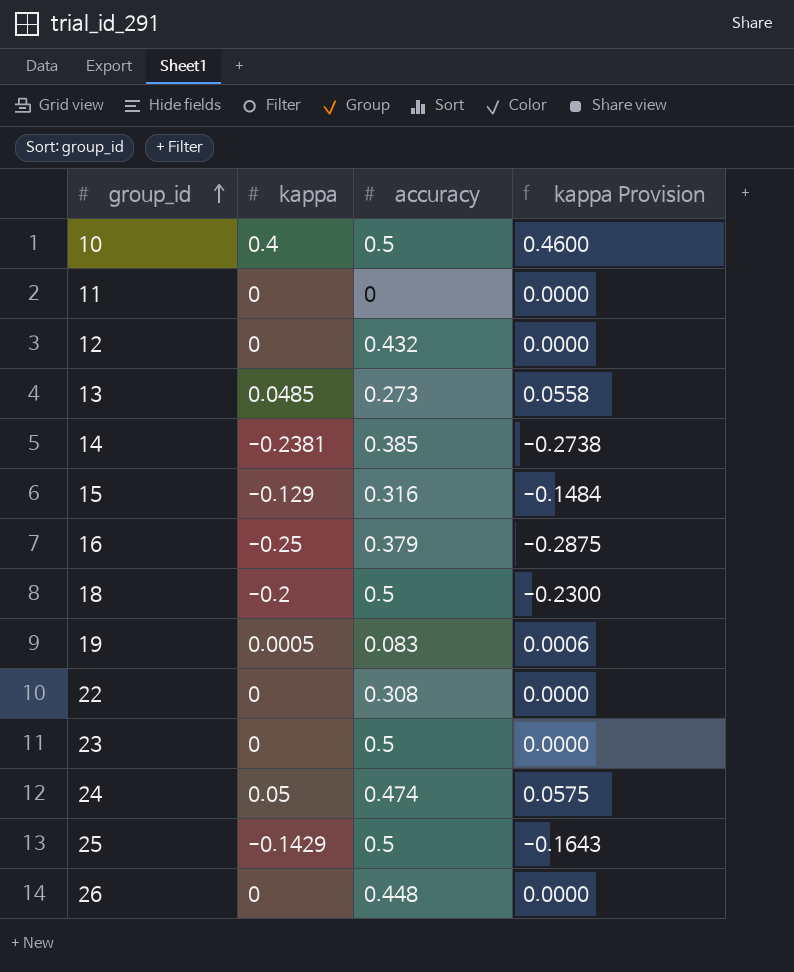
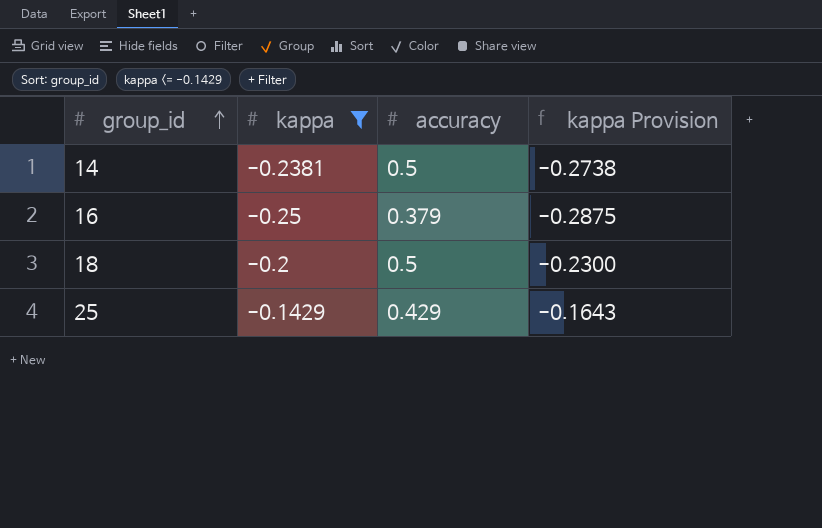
filter: none -> kappa <= -0.1429
14 | accuracy: 0.385 -> 0.5
25 | accuracy: 0.5 -> 0.429

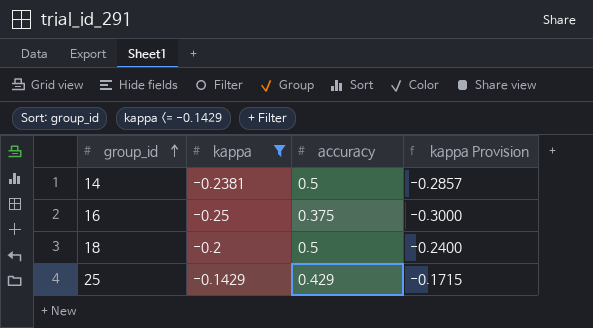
column kappa Provision | formula: [kappa] * 1.15 -> [kappa] * 1.2
16 | accuracy: 0.379 -> 0.375

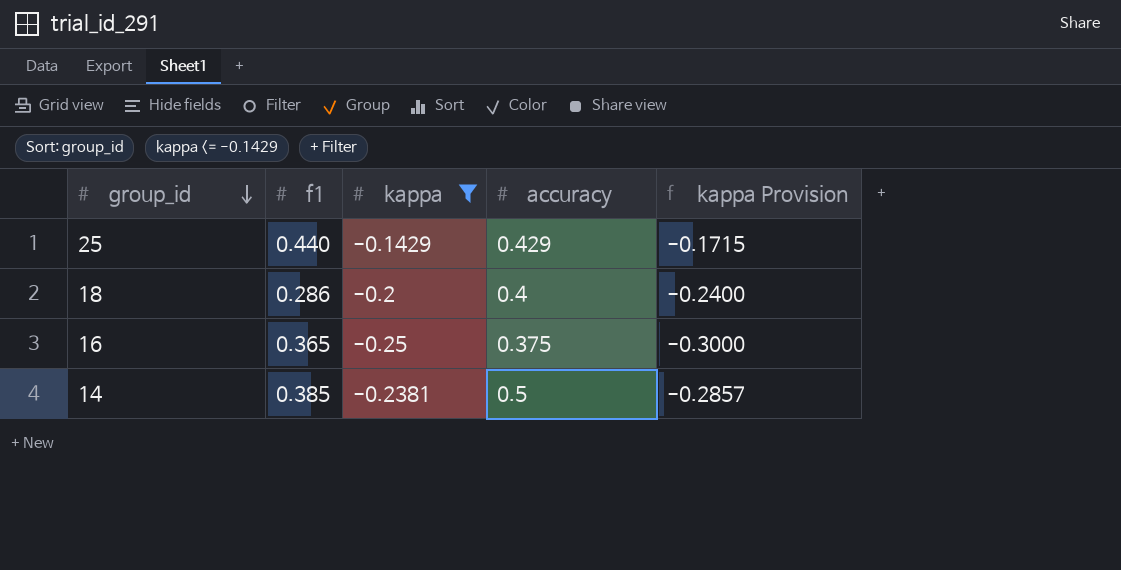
row order: group_id ascending -> group_id descending
column f1 | position: none -> 2
18 | accuracy: 0.5 -> 0.4

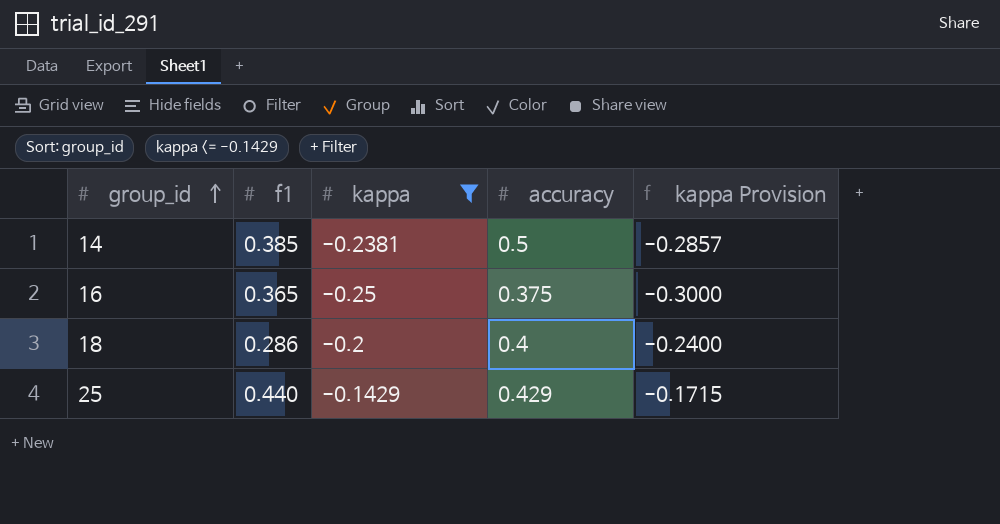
row order: group_id descending -> group_id ascending

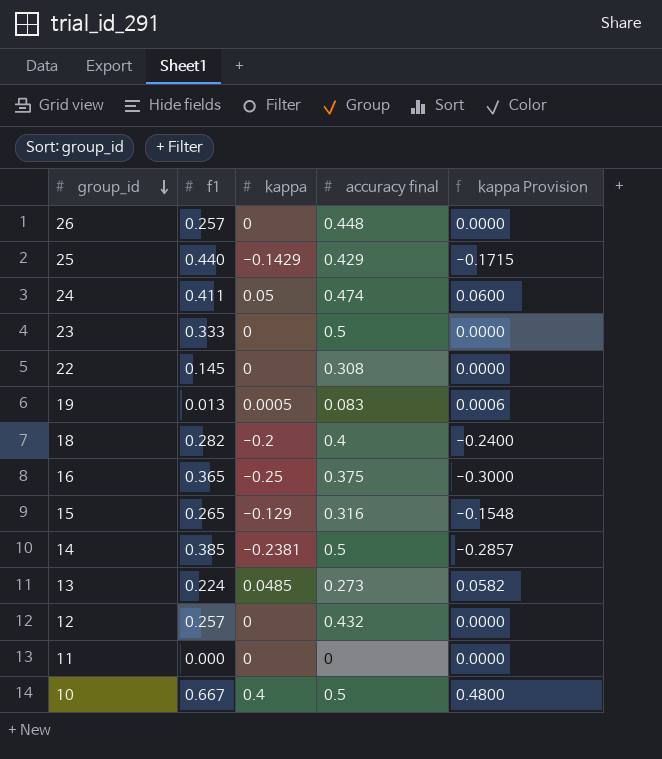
filter: kappa <= -0.1429 -> none
row order: group_id ascending -> group_id descending
column name: accuracy -> accuracy final
18 | f1: 0.286 -> 0.282

